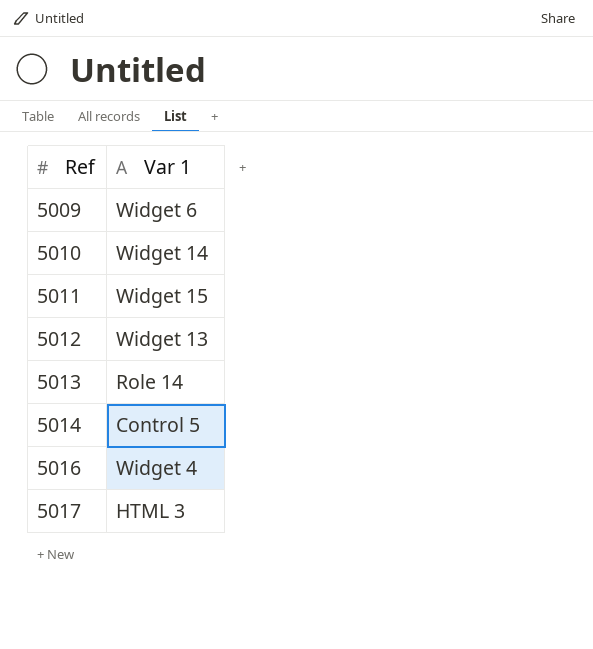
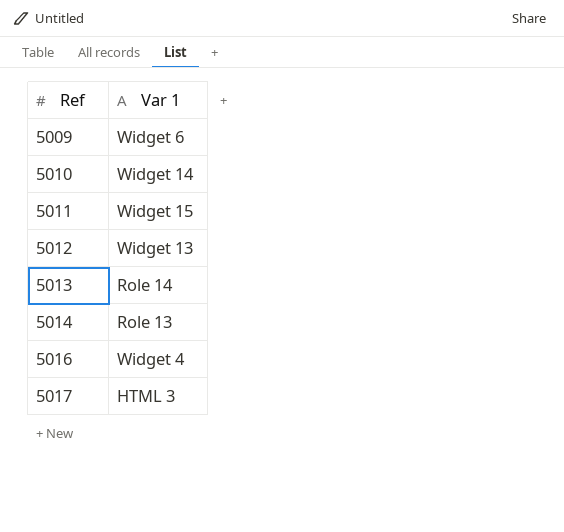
5014 | Var 1: Control 5 -> Role 13

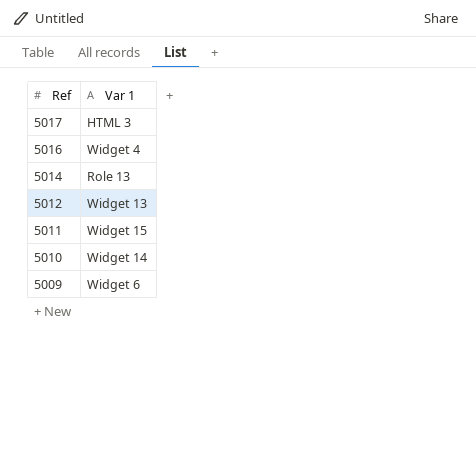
row order: Ref ascending -> Ref descending
row 5013: Role 14 -> none

